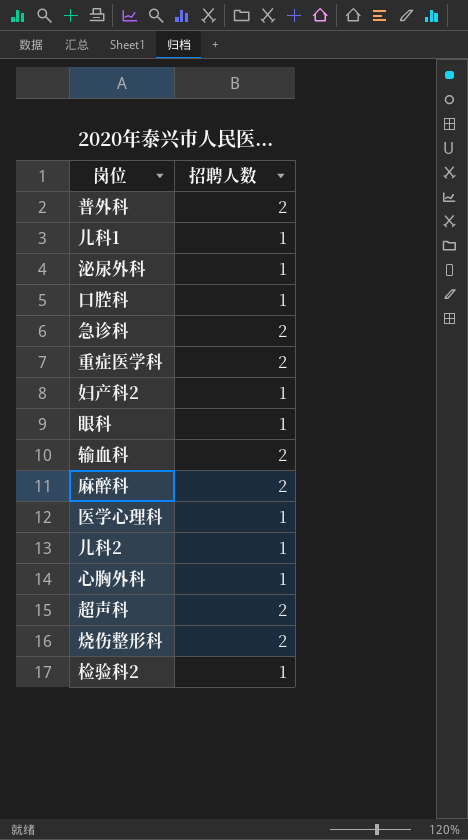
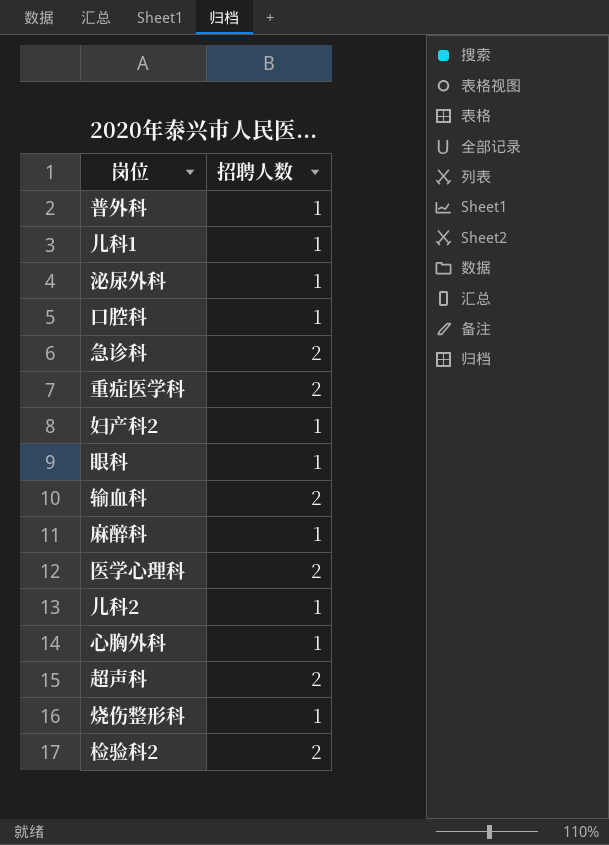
普外科 | 招聘人数: 2 -> 1
麻醉科 | 招聘人数: 2 -> 1
医学心理科 | 招聘人数: 1 -> 2
烧伤整形科 | 招聘人数: 2 -> 1
检验科2 | 招聘人数: 1 -> 2

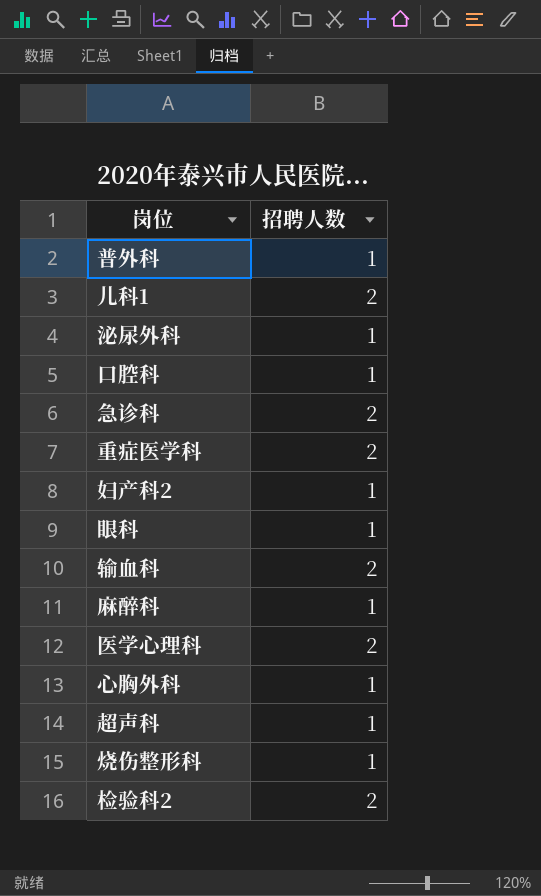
row 儿科2: 1 -> none
儿科1 | 招聘人数: 1 -> 2
超声科 | 招聘人数: 2 -> 1

